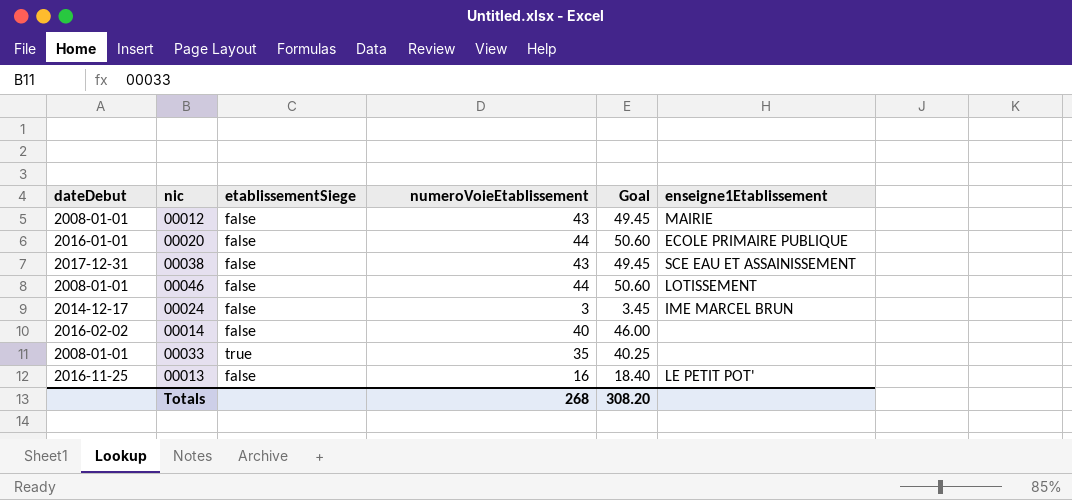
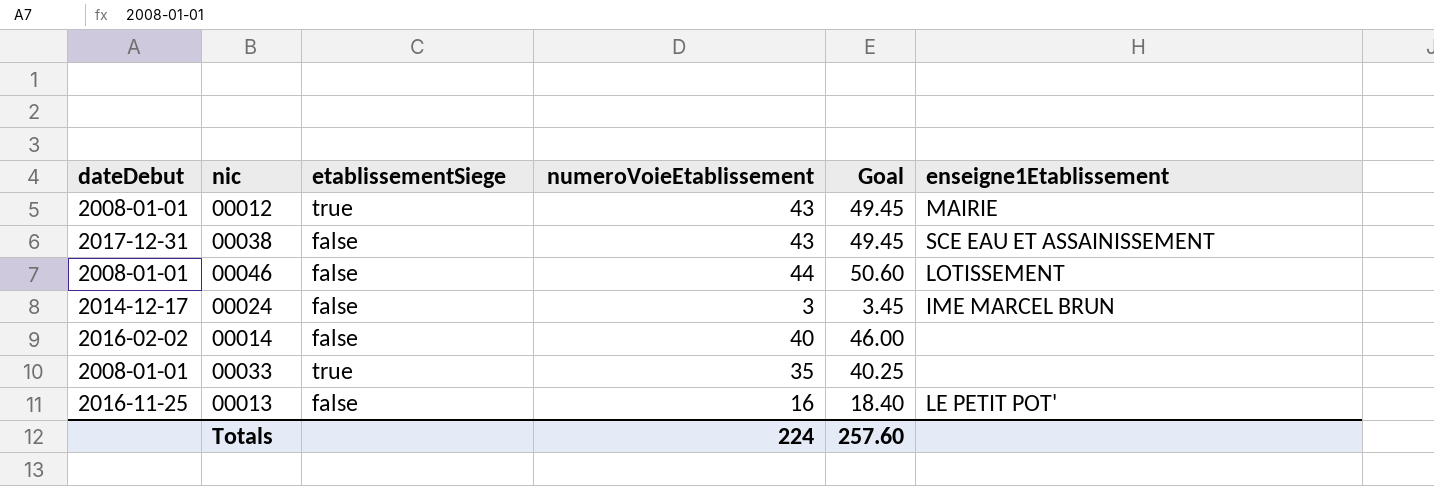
row 00020: 2016-01-01 | false | 44 | 50.60 | ECOLE PRIMAIRE PUBLIQUE -> none
00012 | etablissementSiege: false -> true
Totals | numeroVoieEtablissement: 268 -> 224
Totals | Goal: 308.20 -> 257.60

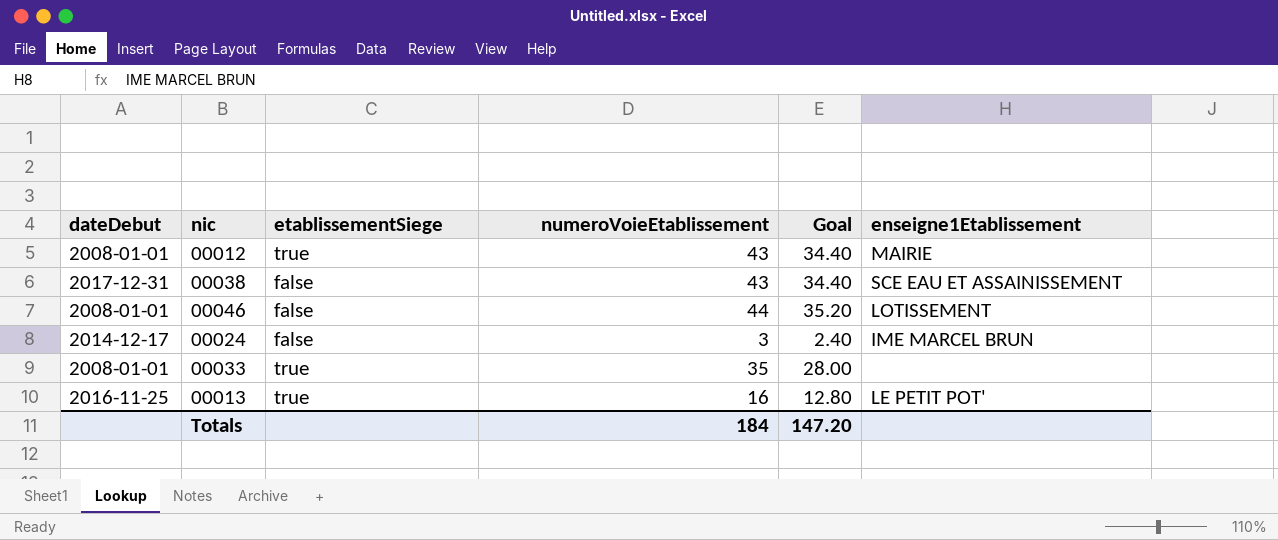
column Goal | formula: [numeroVoieEtablissement] * 1.15 -> [numeroVoieEtablissement] * 0.8
row 00014: 2016-02-02 | false | 40 | 46.00 | none -> none
00013 | etablissementSiege: false -> true
Totals | numeroVoieEtablissement: 224 -> 184
Totals | Goal: 257.60 -> 147.20

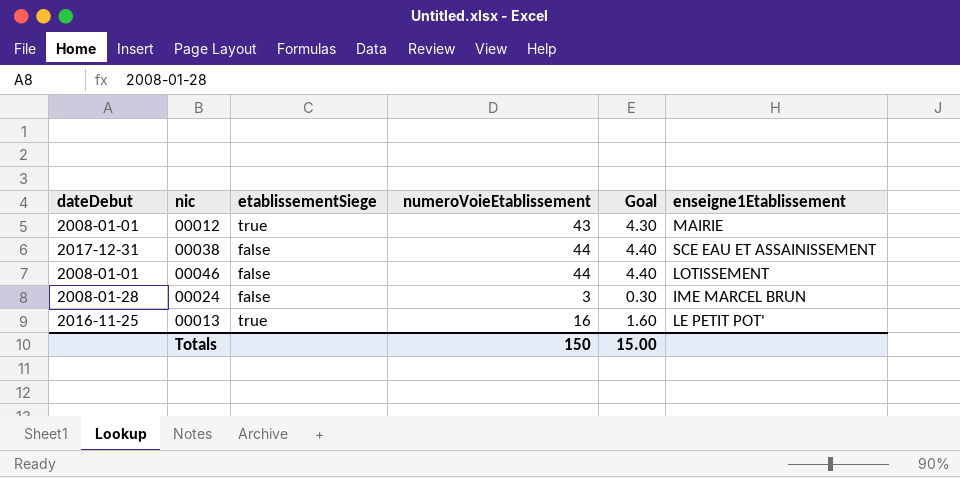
column Goal | formula: [numeroVoieEtablissement] * 0.8 -> [numeroVoieEtablissement] * 0.1
row 00033: 2008-01-01 | true | 35 | 28.00 | none -> none
00038 | numeroVoieEtablissement: 43 -> 44
00024 | dateDebut: 2014-12-17 -> 2008-01-28
Totals | numeroVoieEtablissement: 184 -> 150
Totals | Goal: 147.20 -> 15.00

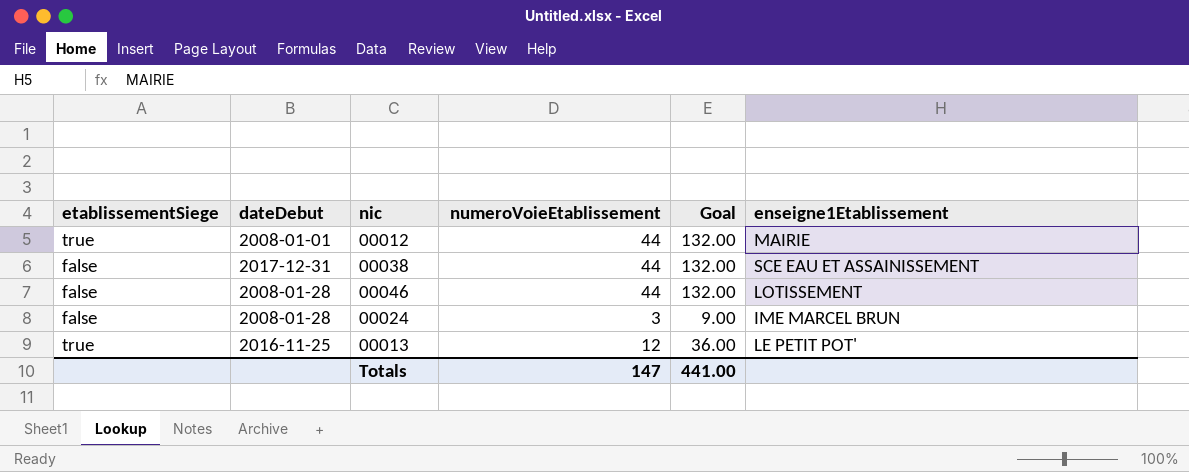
column etablissementSiege | position: 3 -> 1
column Goal | formula: [numeroVoieEtablissement] * 0.1 -> [numeroVoieEtablissement] * 3
00012 | numeroVoieEtablissement: 43 -> 44
00046 | dateDebut: 2008-01-01 -> 2008-01-28
00013 | numeroVoieEtablissement: 16 -> 12
Totals | numeroVoieEtablissement: 150 -> 147
Totals | Goal: 15.00 -> 441.00

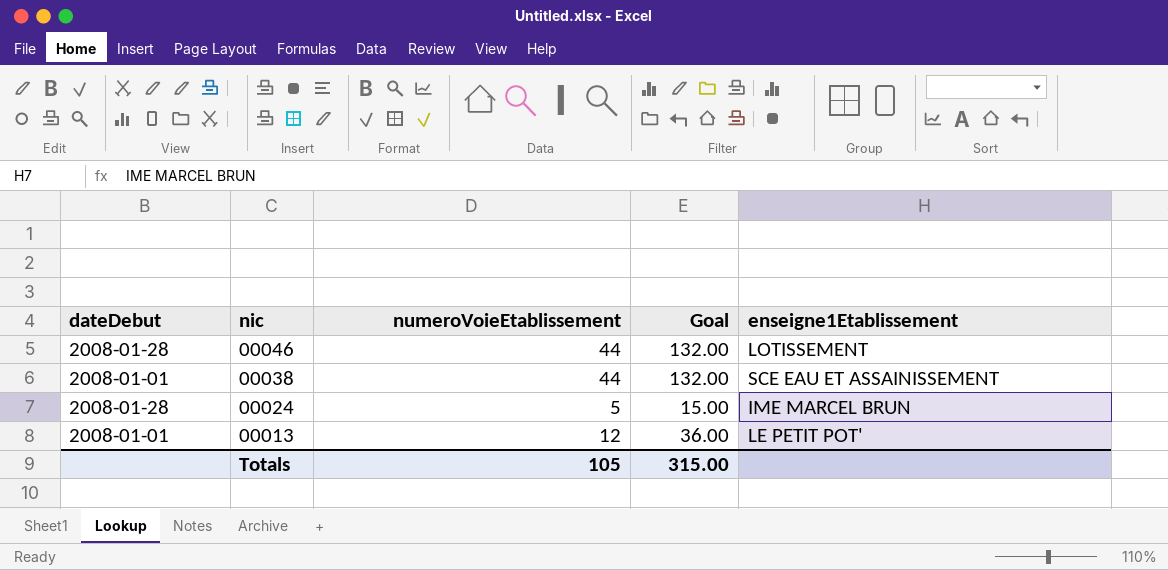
row order: none -> nic descending
column etablissementSiege | position: 1 -> none
row 00012: true | 2008-01-01 | 44 | 132.00 | MAIRIE -> none
00038 | dateDebut: 2017-12-31 -> 2008-01-01
00024 | numeroVoieEtablissement: 3 -> 5
00024 | Goal: 9.00 -> 15.00
00013 | dateDebut: 2016-11-25 -> 2008-01-01
Totals | numeroVoieEtablissement: 147 -> 105
Totals | Goal: 441.00 -> 315.00

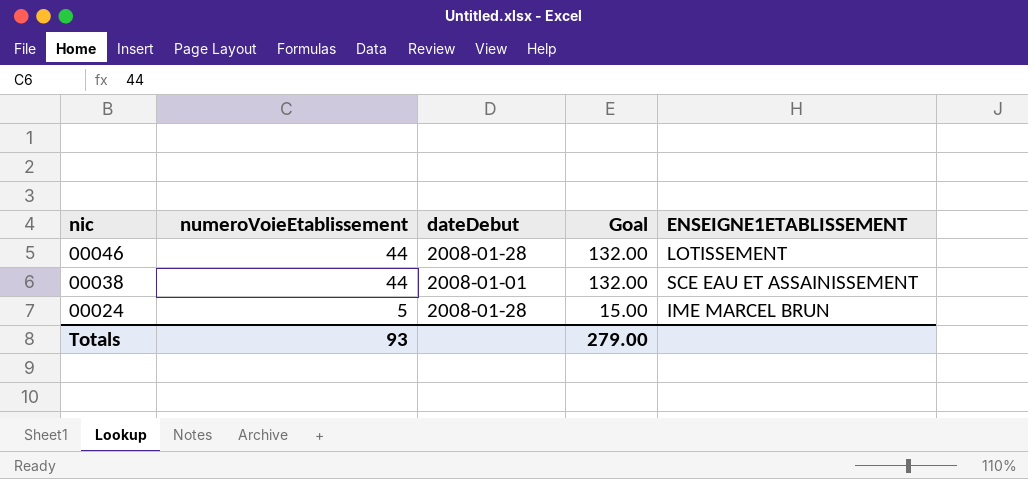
column dateDebut | position: 1 -> 3
column name: enseigne1Etablissement -> ENSEIGNE1ETABLISSEMENT
row 00013: 2008-01-01 | 12 | 36.00 | LE PETIT POT' -> none
Totals | numeroVoieEtablissement: 105 -> 93
Totals | Goal: 315.00 -> 279.00

